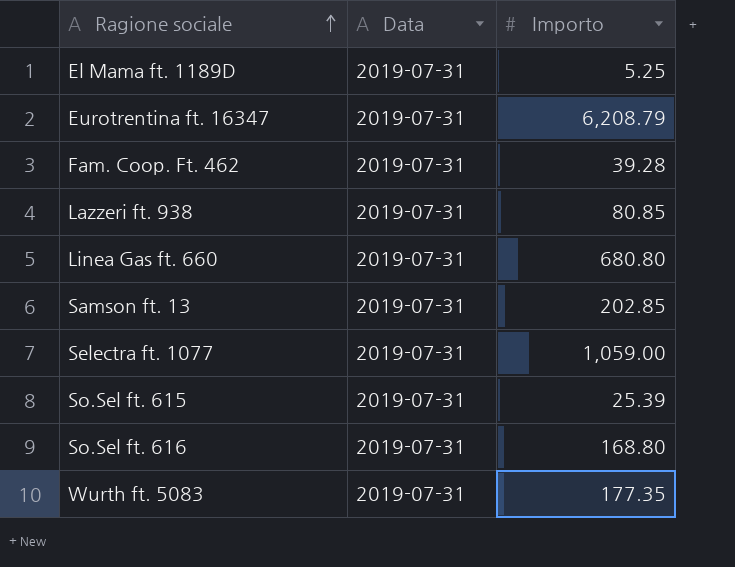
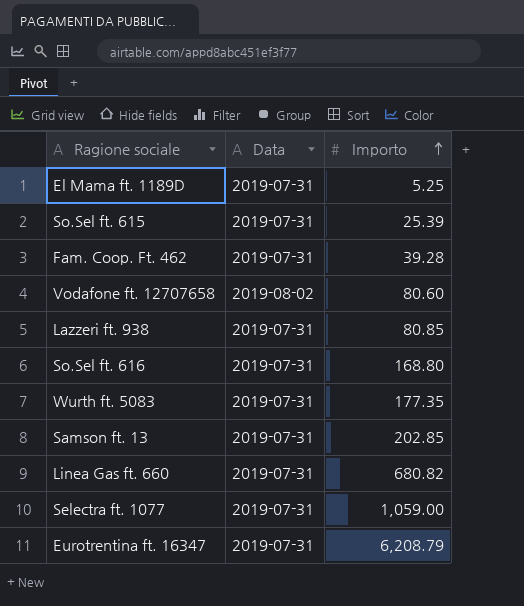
row order: Ragione sociale ascending -> Importo ascending
row Vodafone ft. 12707658: none -> 2019-08-02 | 80.60
Linea Gas ft. 660 | Importo: 680.80 -> 680.82

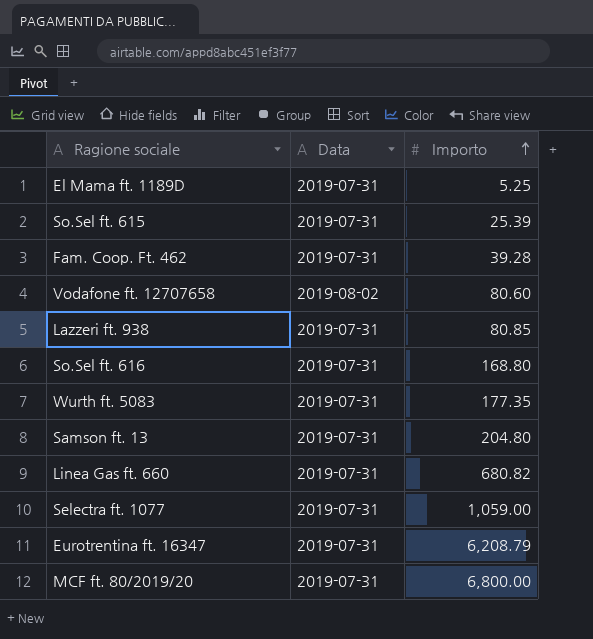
Samson ft. 13 | Importo: 202.85 -> 204.80
row MCF ft. 80/2019/20: none -> 2019-07-31 | 6,800.00

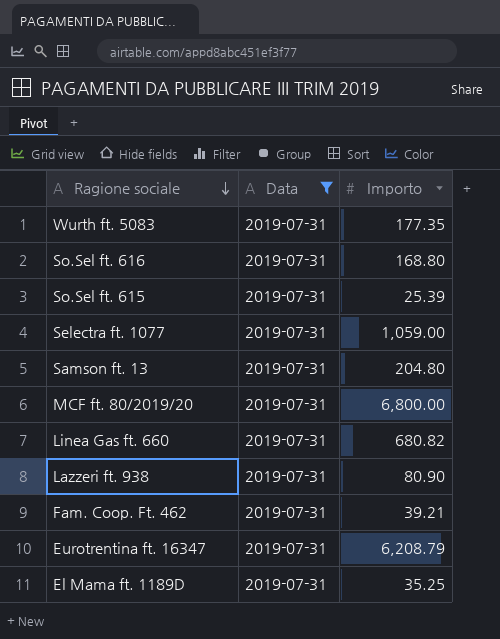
filter: none -> Data = 2019-07-31
row order: Importo ascending -> Ragione sociale descending
Lazzeri ft. 938 | Importo: 80.85 -> 80.90
Fam. Coop. Ft. 462 | Importo: 39.28 -> 39.21
El Mama ft. 1189D | Importo: 5.25 -> 35.25

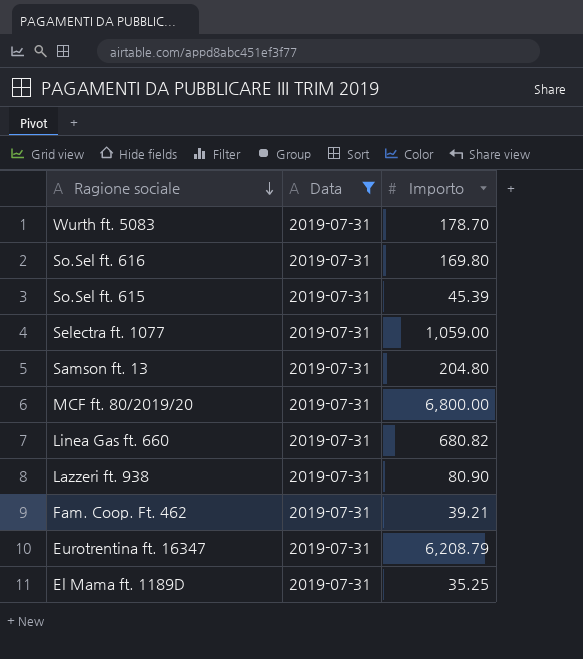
Wurth ft. 5083 | Importo: 177.35 -> 178.70
So.Sel ft. 616 | Importo: 168.80 -> 169.80
So.Sel ft. 615 | Importo: 25.39 -> 45.39

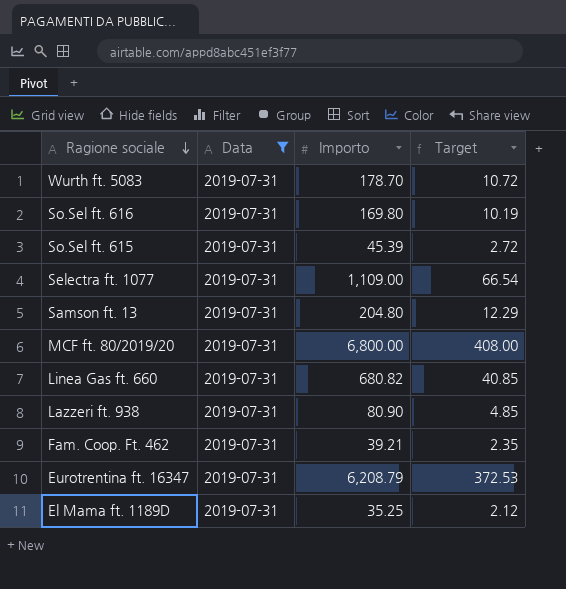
column Target | formula: none -> [Importo] * 0.06
Selectra ft. 1077 | Importo: 1,059.00 -> 1,109.00

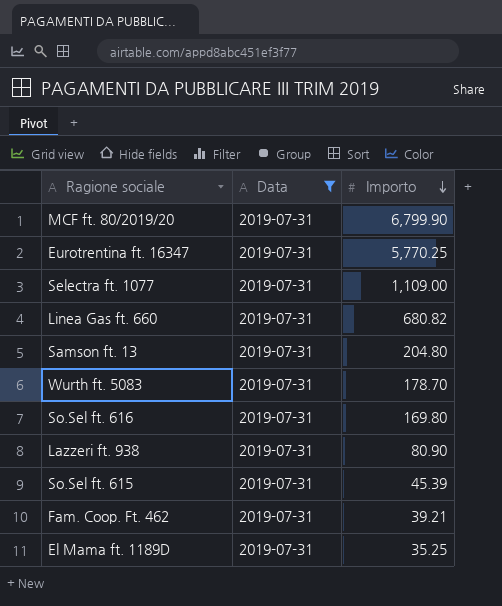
row order: Ragione sociale descending -> Importo descending
column Target | formula: [Importo] * 0.06 -> none
MCF ft. 80/2019/20 | Importo: 6,800.00 -> 6,799.90
Eurotrentina ft. 16347 | Importo: 6,208.79 -> 5,770.25

